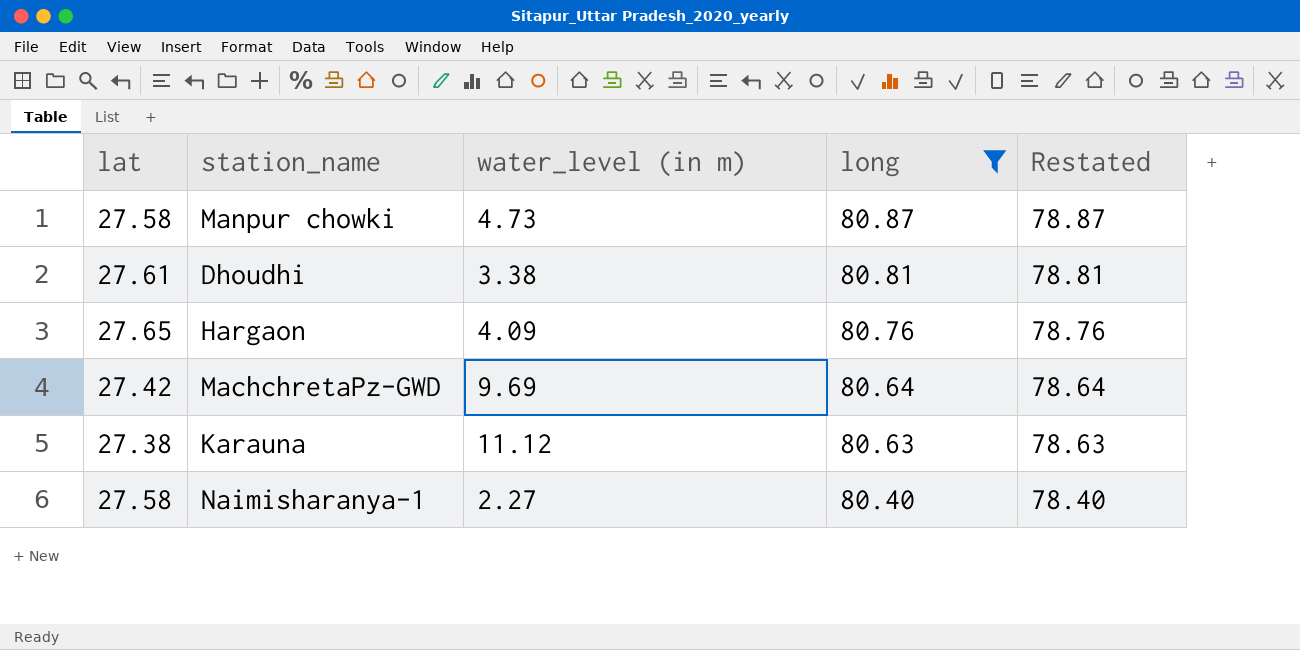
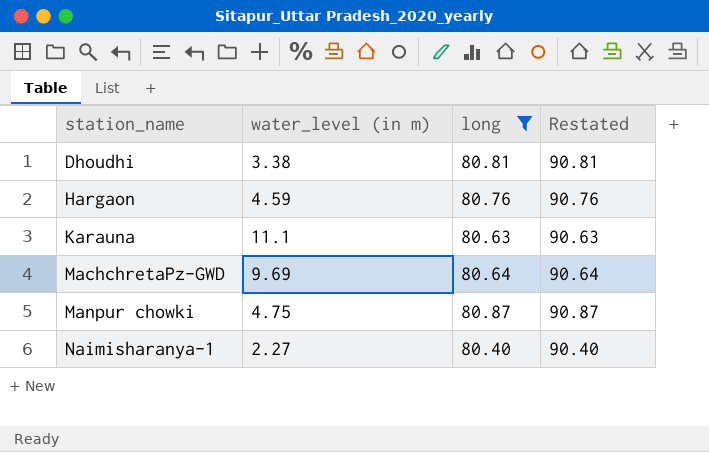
row order: long descending -> station_name ascending
column lat | position: 1 -> none
column Restated | formula: [long] - 2 -> [long] + 10
Hargaon | water_level (in m): 4.09 -> 4.59
Karauna | water_level (in m): 11.12 -> 11.1
Manpur chowki | water_level (in m): 4.73 -> 4.75

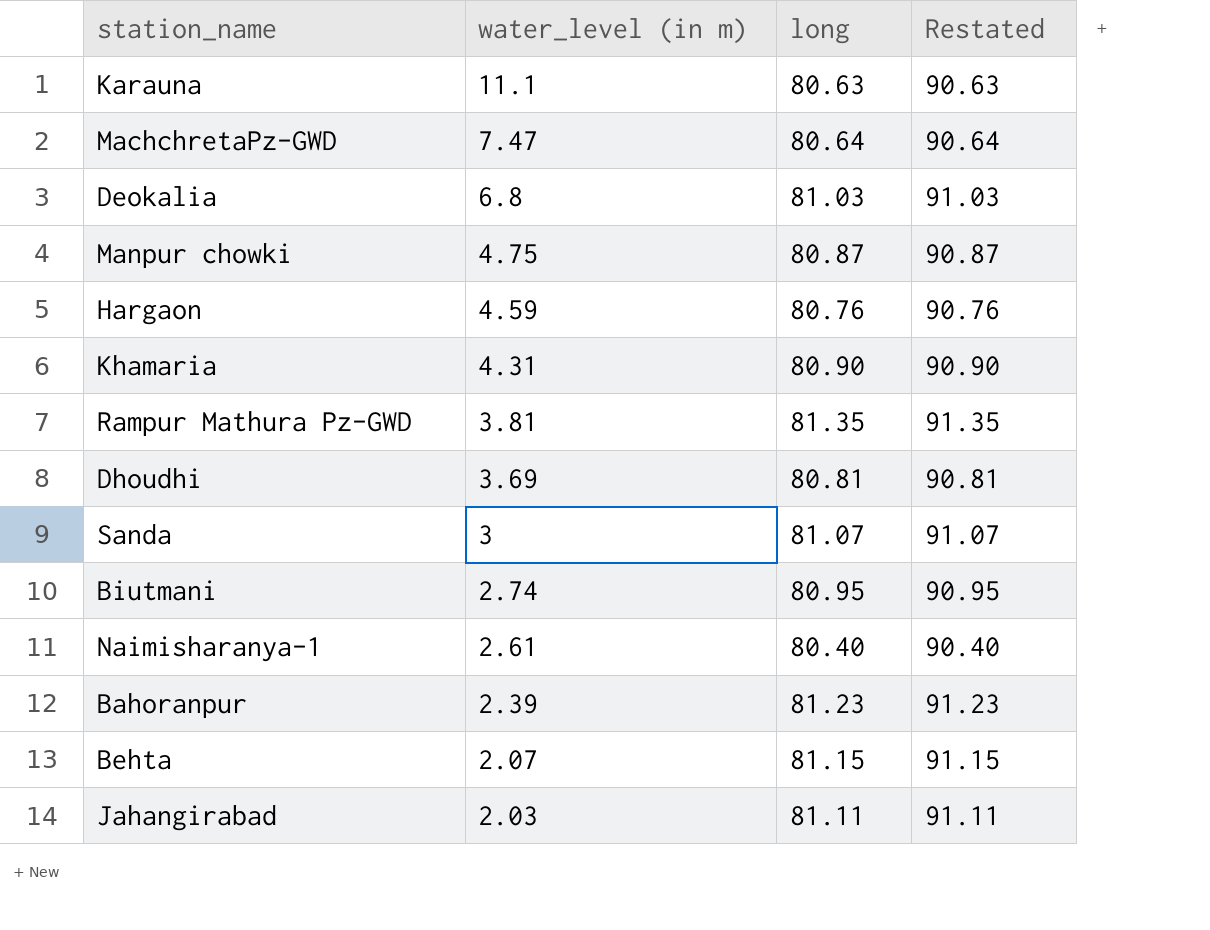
filter: long <= 80.87 -> none
row order: station_name ascending -> water_level (in m) descending
MachchretaPz-GWD | water_level (in m): 9.69 -> 7.47
Dhoudhi | water_level (in m): 3.38 -> 3.69
Naimisharanya-1 | water_level (in m): 2.27 -> 2.61

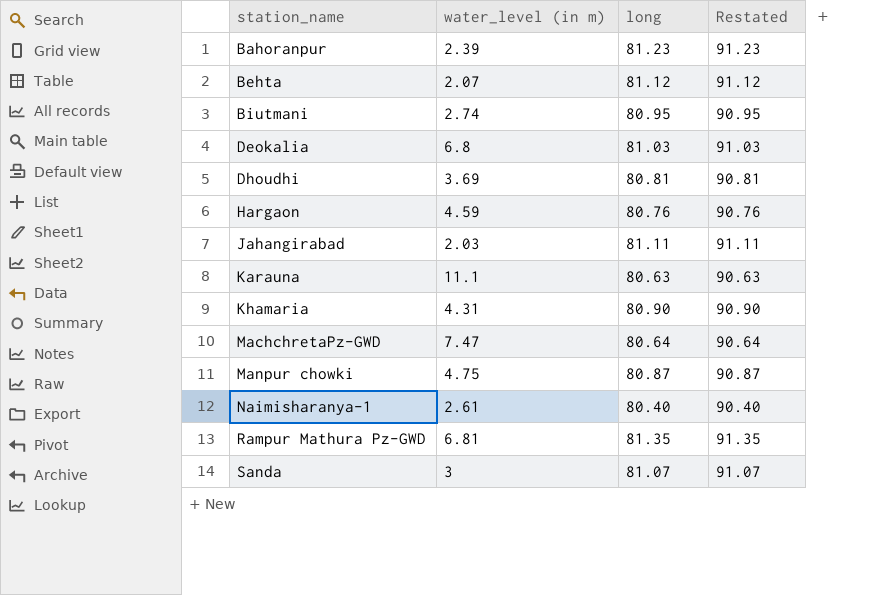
row order: water_level (in m) descending -> station_name ascending
Behta | long: 81.15 -> 81.12
Behta | Restated: 91.15 -> 91.12
Rampur Mathura Pz-GWD | water_level (in m): 3.81 -> 6.81

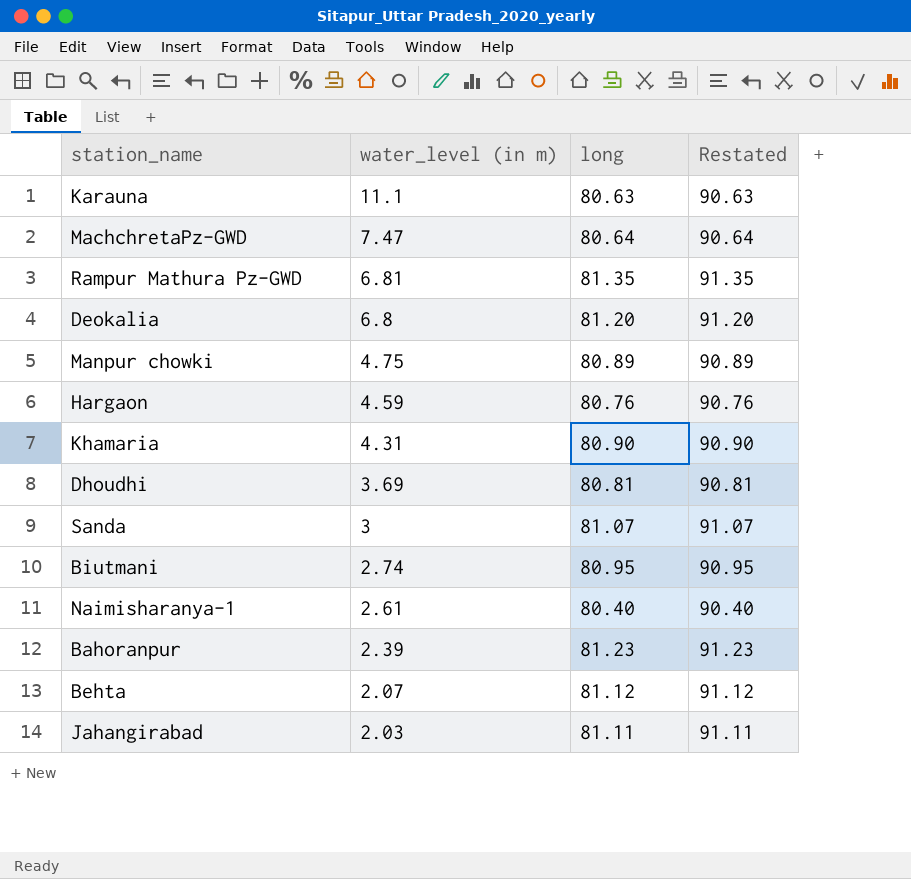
row order: station_name ascending -> water_level (in m) descending
Deokalia | long: 81.03 -> 81.20
Deokalia | Restated: 91.03 -> 91.20
Manpur chowki | long: 80.87 -> 80.89
Manpur chowki | Restated: 90.87 -> 90.89

